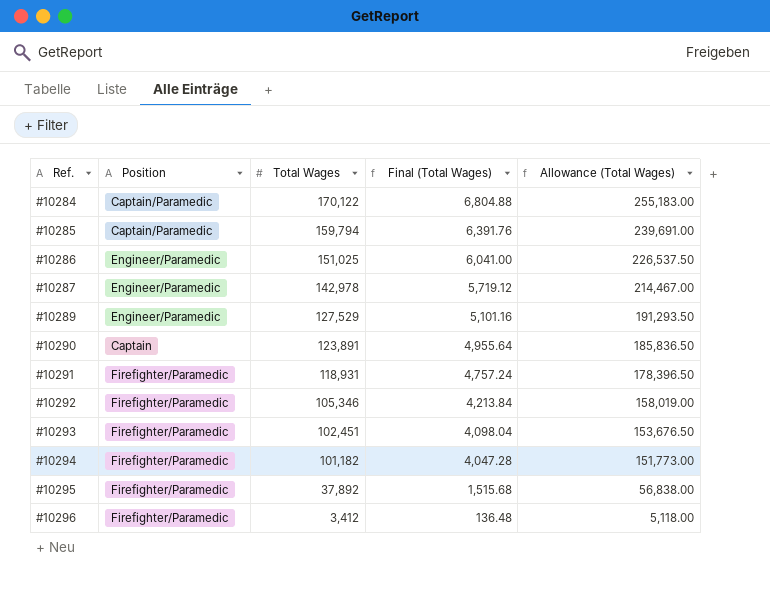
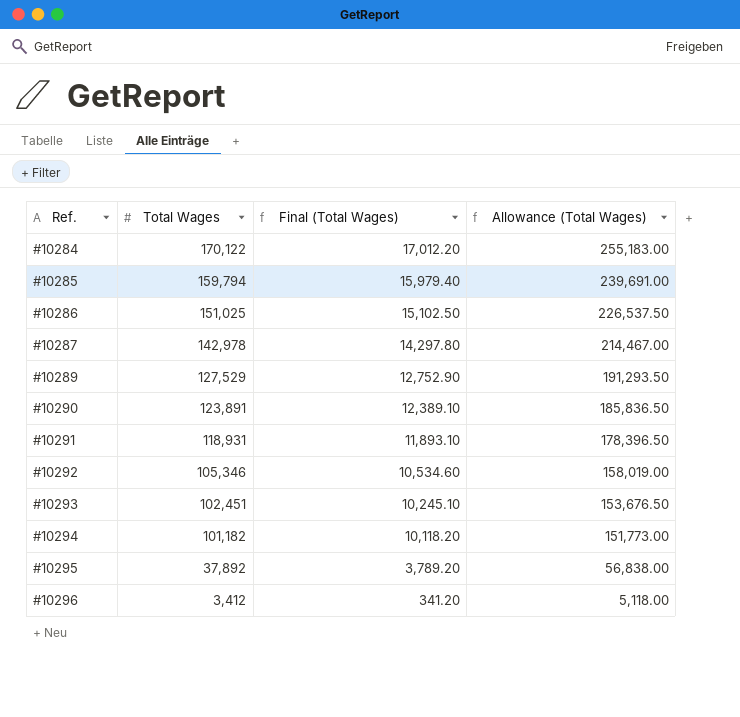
column Position | position: 2 -> none
column Final (Total Wages) | formula: [Total Wages] * 0.04 -> [Total Wages] * 0.1

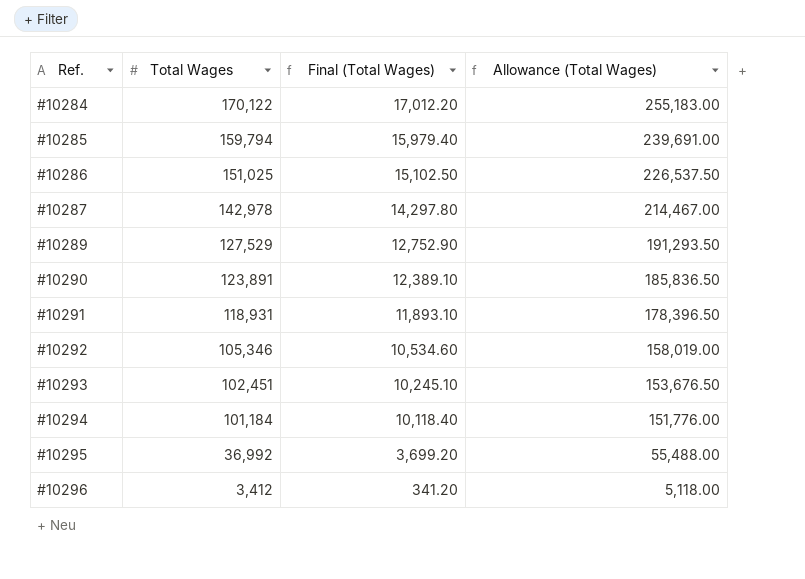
#10294 | Total Wages: 101,182 -> 101,184
#10294 | Final (Total Wages): 10,118.20 -> 10,118.40
#10294 | Allowance (Total Wages): 151,773.00 -> 151,776.00
#10295 | Total Wages: 37,892 -> 36,992
#10295 | Final (Total Wages): 3,789.20 -> 3,699.20
#10295 | Allowance (Total Wages): 56,838.00 -> 55,488.00

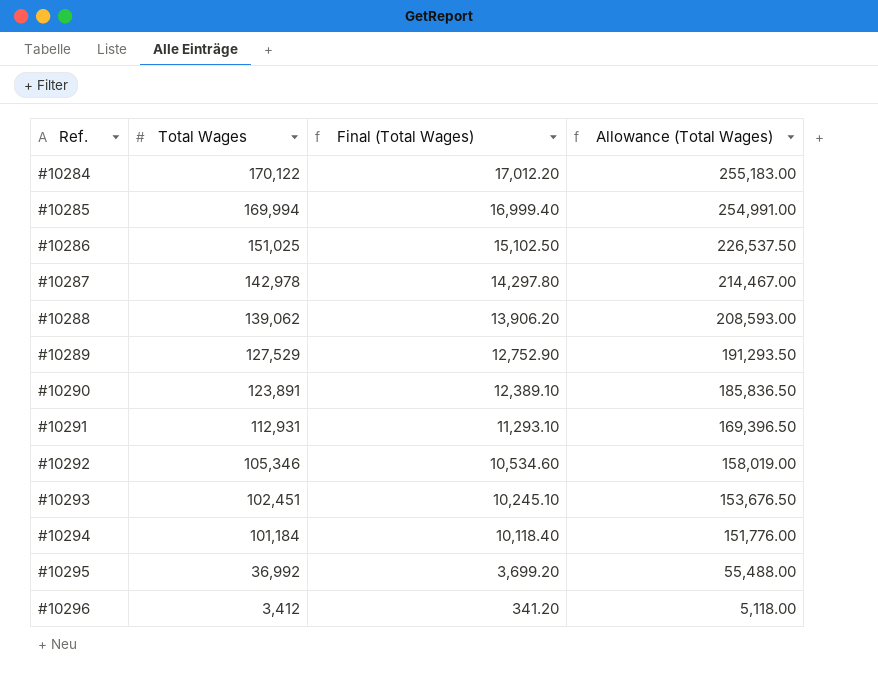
#10285 | Total Wages: 159,794 -> 169,994
#10285 | Final (Total Wages): 15,979.40 -> 16,999.40
#10285 | Allowance (Total Wages): 239,691.00 -> 254,991.00
row #10288: none -> 139,062 | 13,906.20 | 208,593.00
#10291 | Total Wages: 118,931 -> 112,931
#10291 | Final (Total Wages): 11,893.10 -> 11,293.10
#10291 | Allowance (Total Wages): 178,396.50 -> 169,396.50

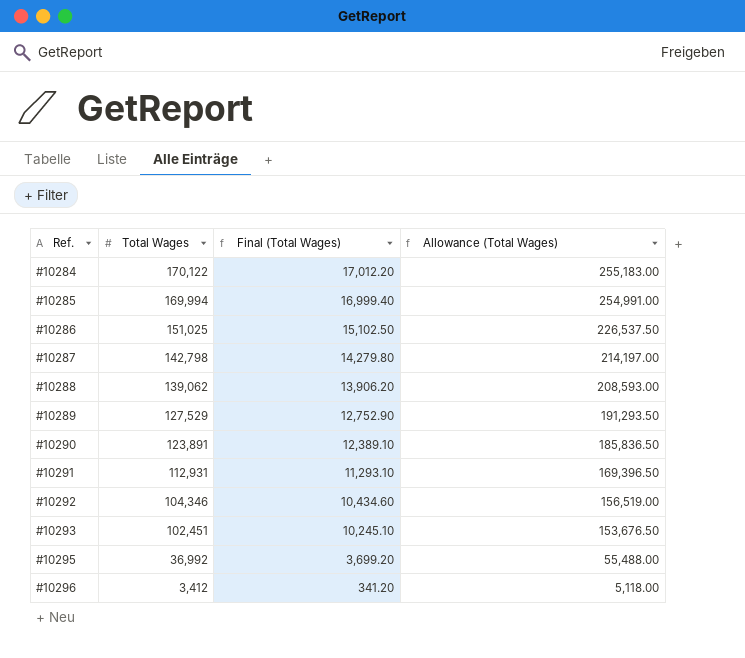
row #10294: 101,184 | 10,118.40 | 151,776.00 -> none
#10287 | Total Wages: 142,978 -> 142,798
#10287 | Final (Total Wages): 14,297.80 -> 14,279.80
#10287 | Allowance (Total Wages): 214,467.00 -> 214,197.00
#10292 | Total Wages: 105,346 -> 104,346
#10292 | Final (Total Wages): 10,534.60 -> 10,434.60
#10292 | Allowance (Total Wages): 158,019.00 -> 156,519.00

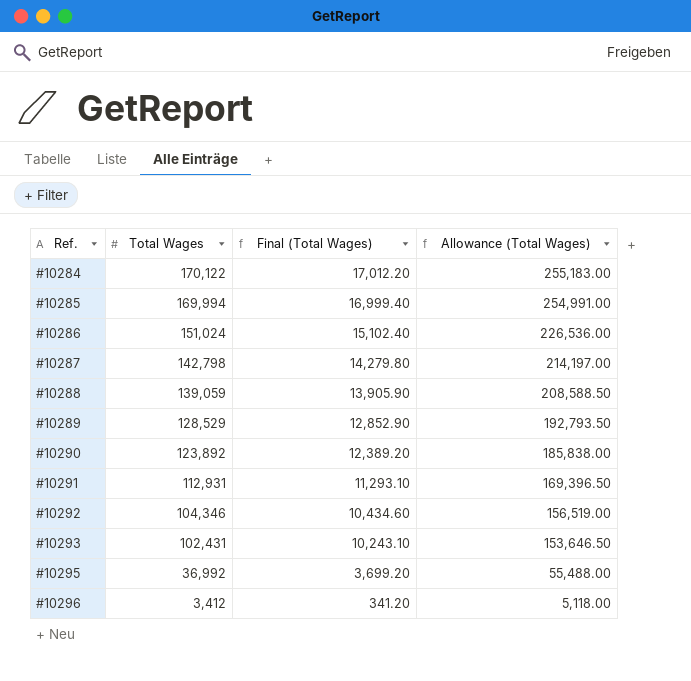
#10286 | Total Wages: 151,025 -> 151,024
#10286 | Final (Total Wages): 15,102.50 -> 15,102.40
#10286 | Allowance (Total Wages): 226,537.50 -> 226,536.00
#10288 | Total Wages: 139,062 -> 139,059
#10288 | Final (Total Wages): 13,906.20 -> 13,905.90
#10288 | Allowance (Total Wages): 208,593.00 -> 208,588.50
#10289 | Total Wages: 127,529 -> 128,529
#10289 | Final (Total Wages): 12,752.90 -> 12,852.90
#10289 | Allowance (Total Wages): 191,293.50 -> 192,793.50
#10290 | Total Wages: 123,891 -> 123,892
#10290 | Final (Total Wages): 12,389.10 -> 12,389.20
#10290 | Allowance (Total Wages): 185,836.50 -> 185,838.00
#10293 | Total Wages: 102,451 -> 102,431
#10293 | Final (Total Wages): 10,245.10 -> 10,243.10
#10293 | Allowance (Total Wages): 153,676.50 -> 153,646.50

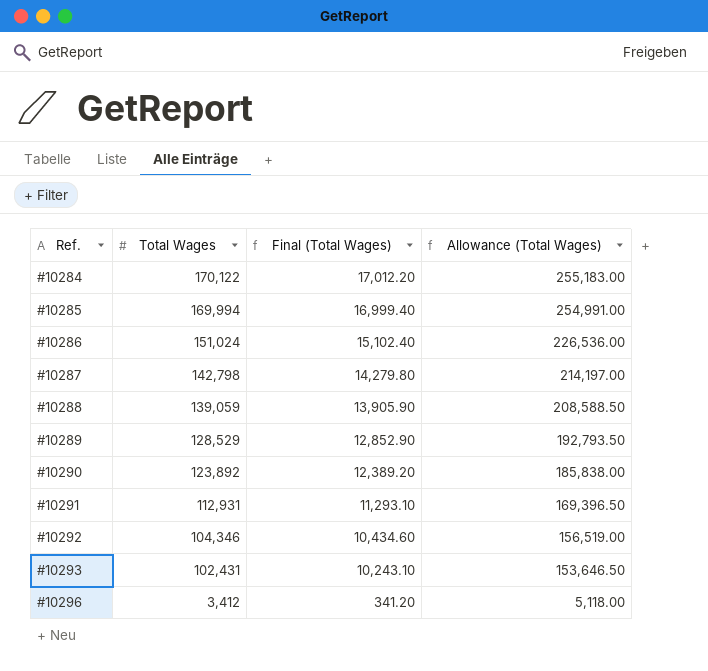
row #10295: 36,992 | 3,699.20 | 55,488.00 -> none

